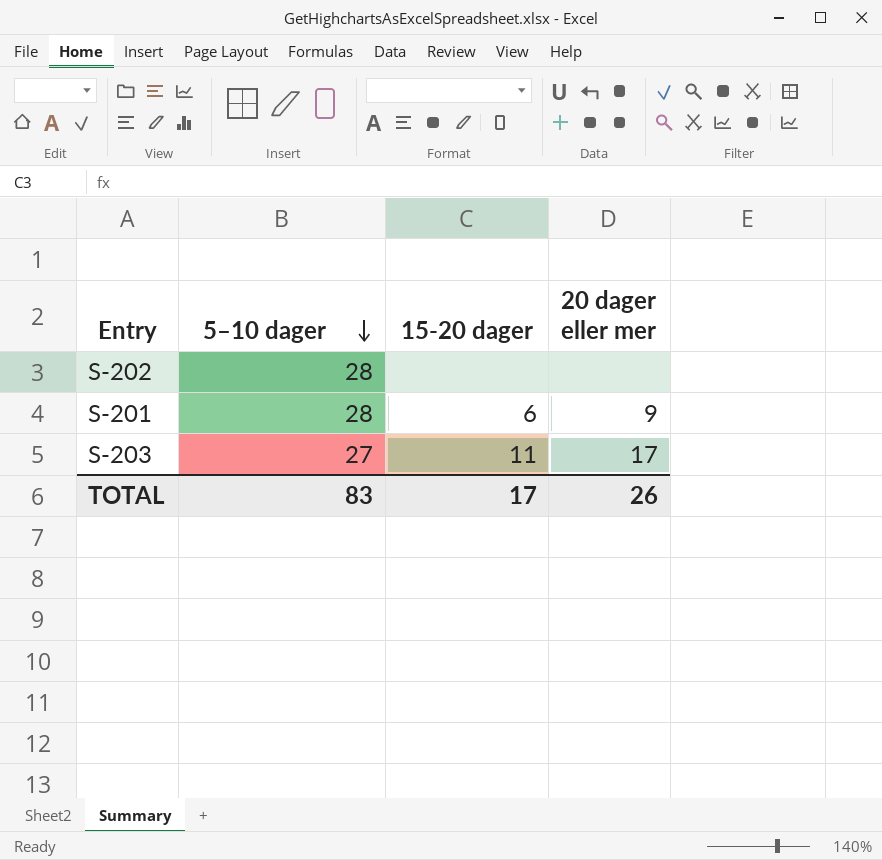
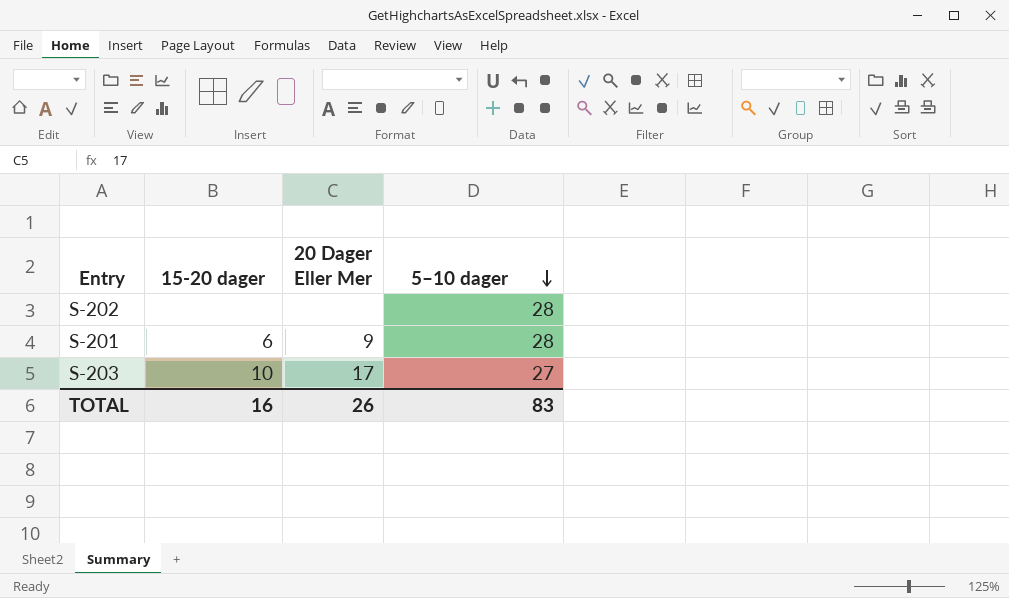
column name: 20 dager eller mer -> 20 Dager Eller Mer
column 5–10 dager | position: 2 -> 4
S-203 | 15-20 dager: 11 -> 10
TOTAL | 15-20 dager: 17 -> 16

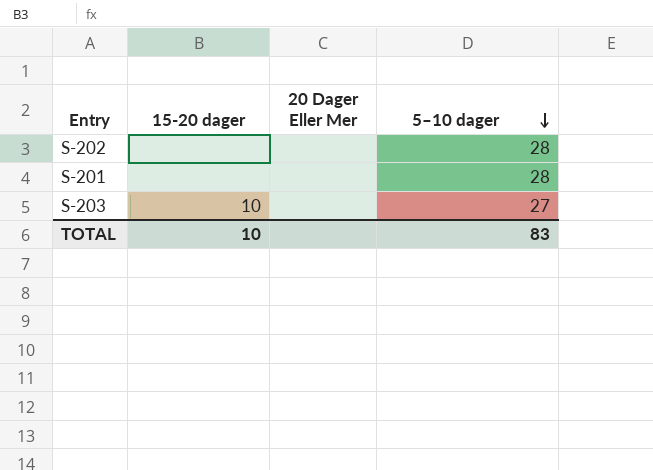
S-201 | 15-20 dager: 6 -> none
S-201 | 20 Dager Eller Mer: 9 -> none
S-203 | 20 Dager Eller Mer: 17 -> none
TOTAL | 15-20 dager: 16 -> 10
TOTAL | 20 Dager Eller Mer: 26 -> none

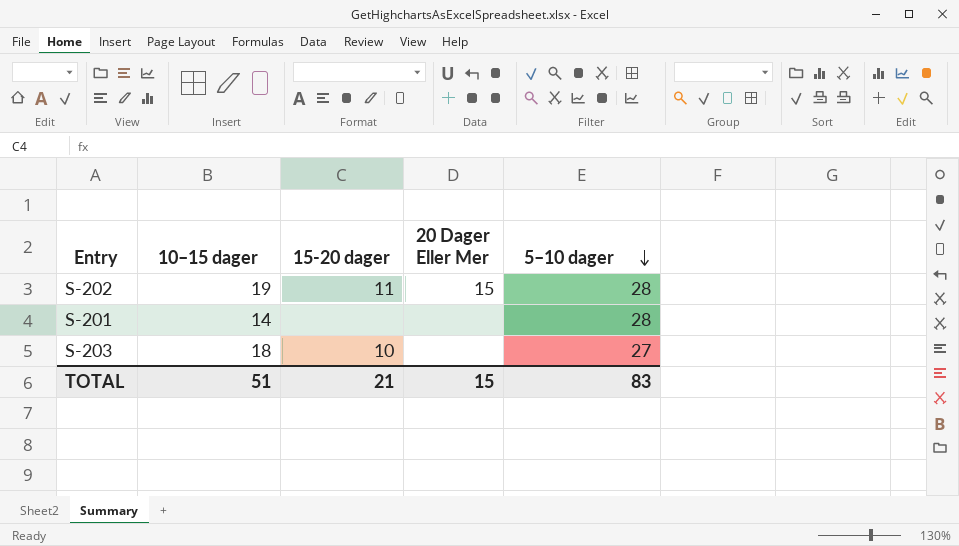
column 10–15 dager | position: none -> 2
S-202 | 15-20 dager: none -> 11
S-202 | 20 Dager Eller Mer: none -> 15
TOTAL | 15-20 dager: 10 -> 21
TOTAL | 20 Dager Eller Mer: none -> 15

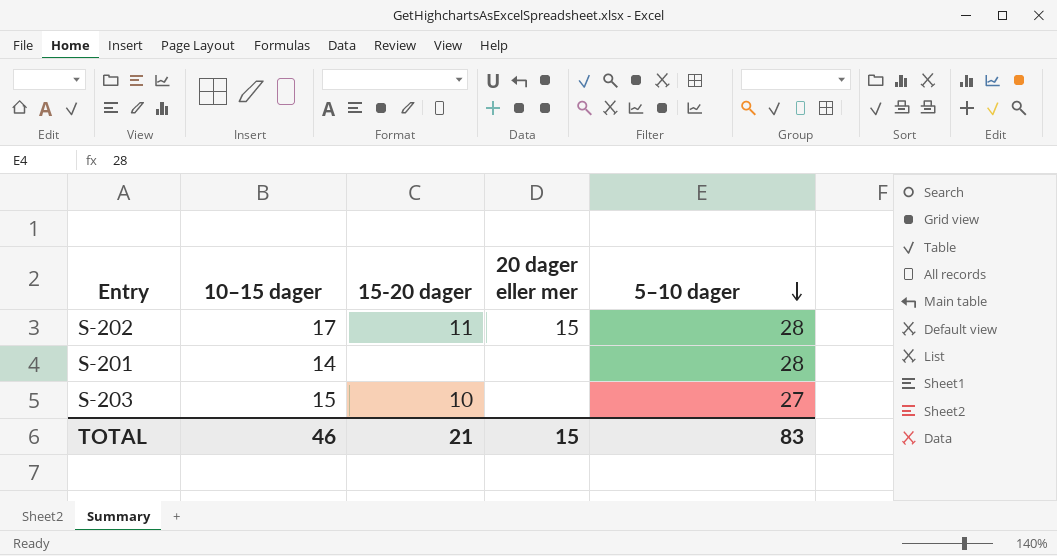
column name: 20 Dager Eller Mer -> 20 dager eller mer
S-202 | 10–15 dager: 19 -> 17
S-203 | 10–15 dager: 18 -> 15
TOTAL | 10–15 dager: 51 -> 46

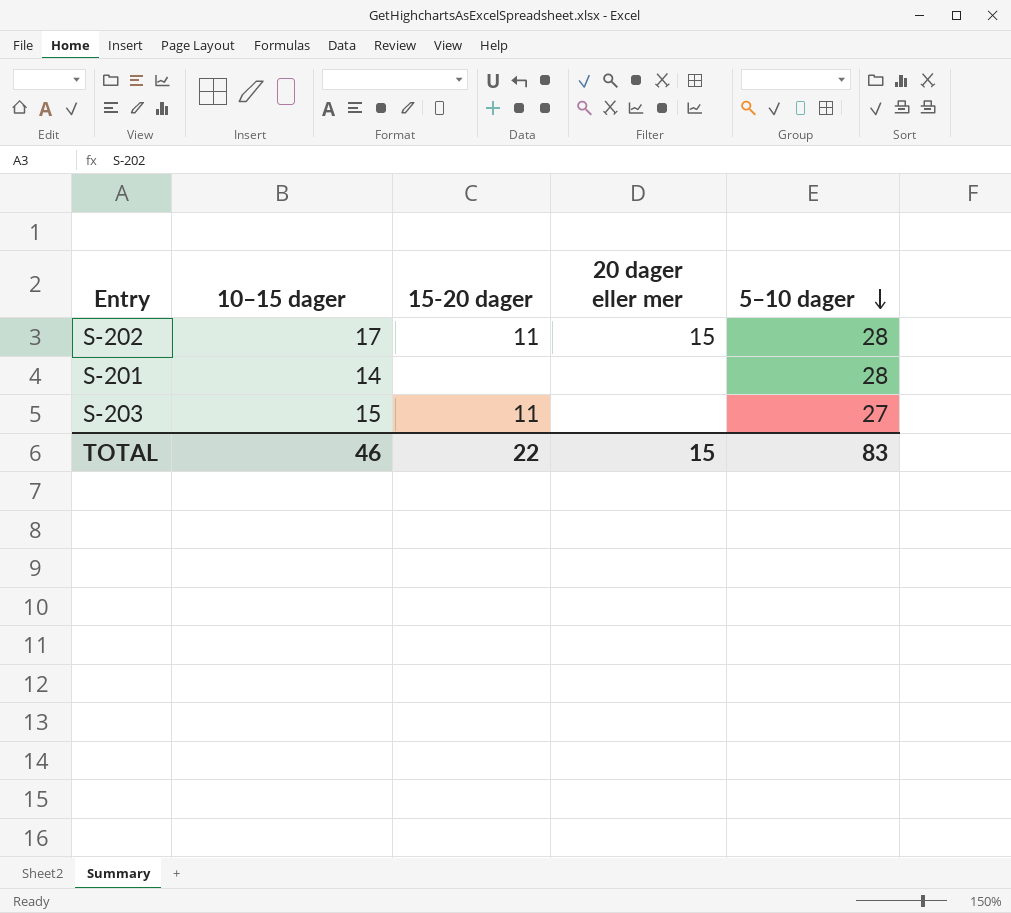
S-203 | 15-20 dager: 10 -> 11
TOTAL | 15-20 dager: 21 -> 22

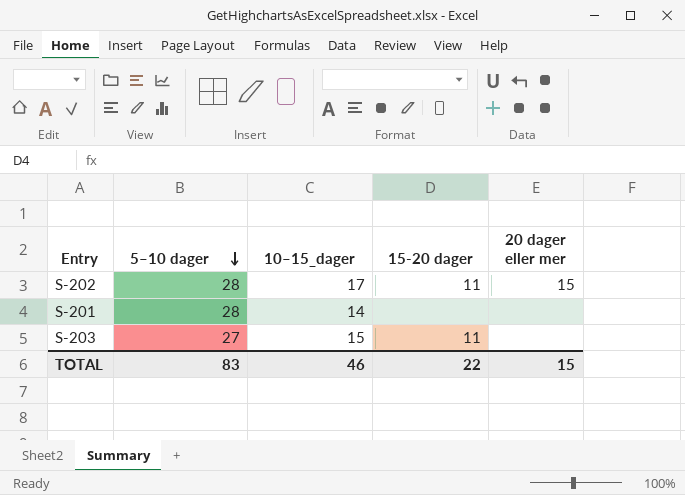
column 5–10 dager | position: 5 -> 2
column name: 10–15 dager -> 10–15_dager

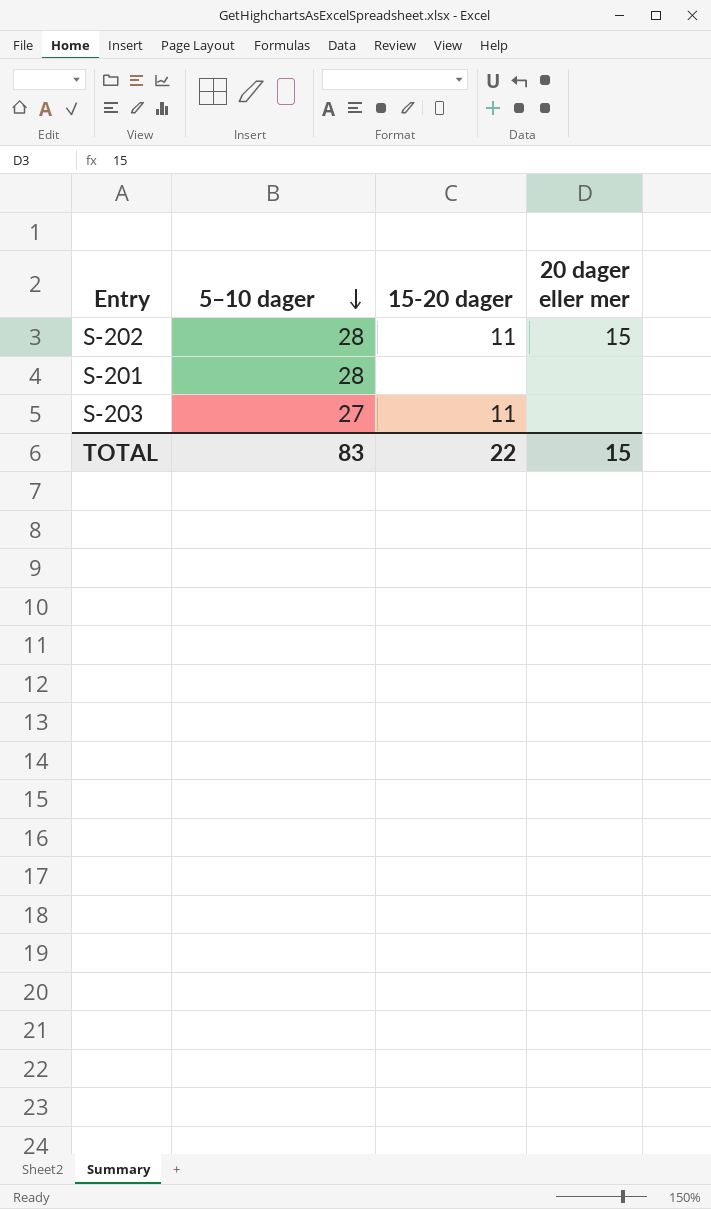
column 10–15_dager | position: 3 -> none

